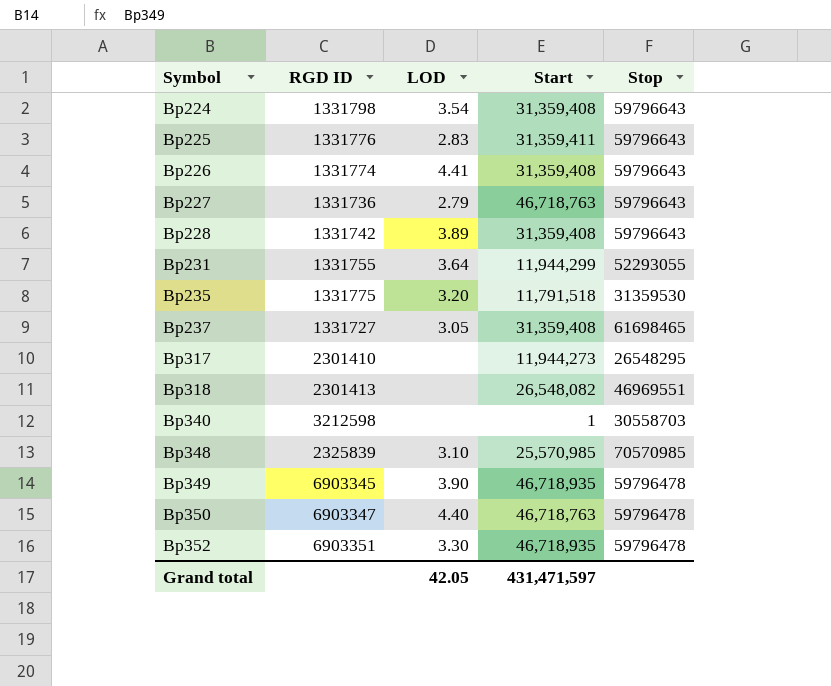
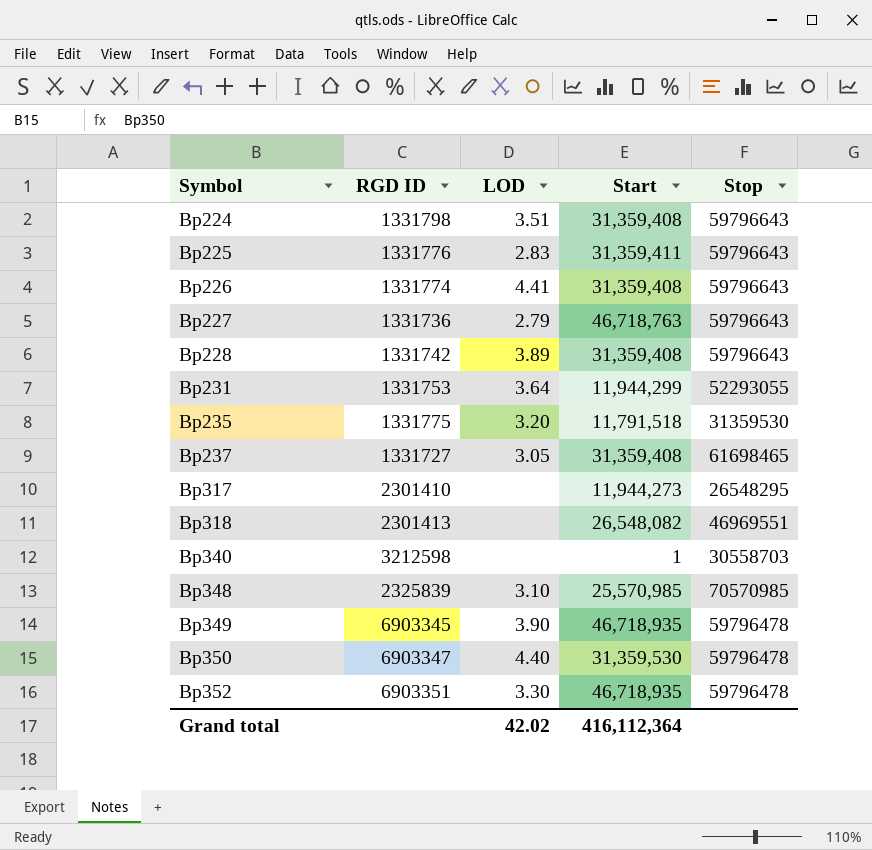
Bp224 | LOD: 3.54 -> 3.51
Bp231 | RGD ID: 1331755 -> 1331753
Bp350 | Start: 46,718,763 -> 31,359,530
Grand total | LOD: 42.05 -> 42.02
Grand total | Start: 431,471,597 -> 416,112,364

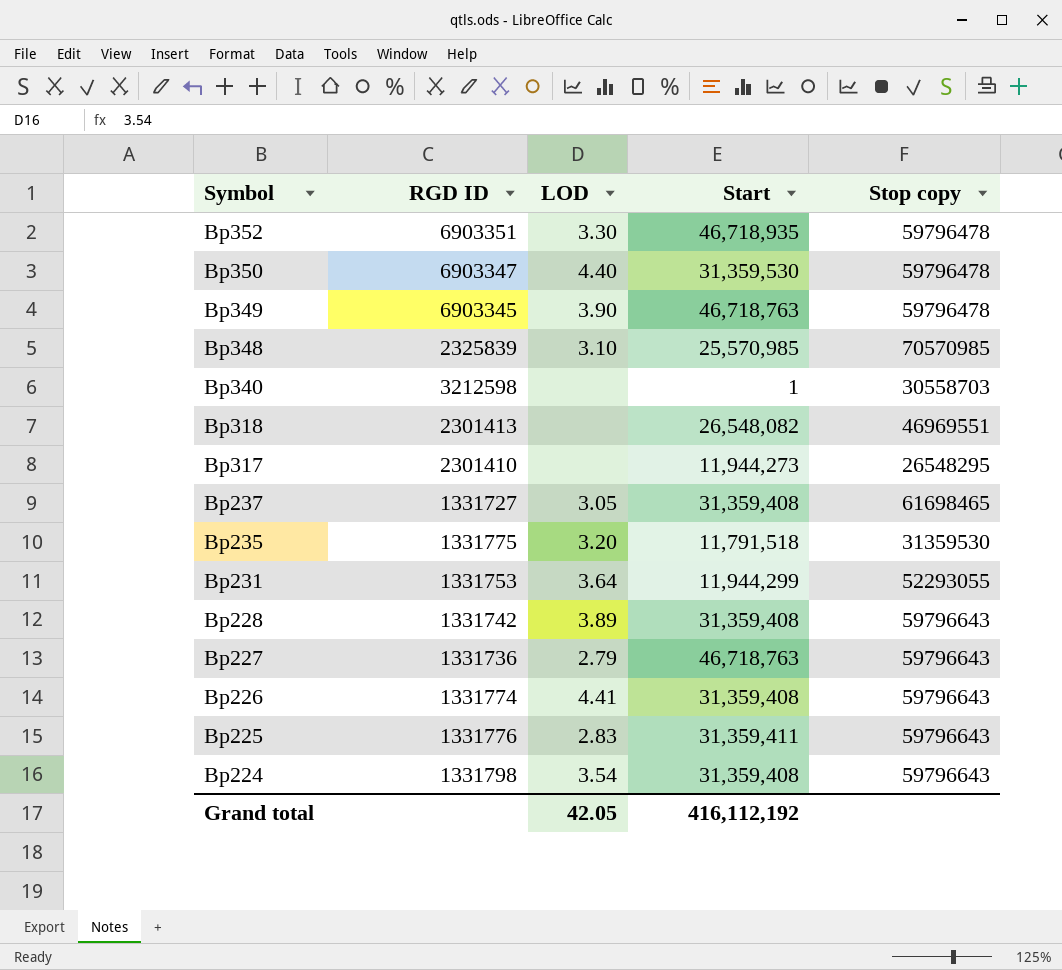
row order: Symbol ascending -> Symbol descending
column name: Stop -> Stop copy
Bp349 | Start: 46,718,935 -> 46,718,763
Bp224 | LOD: 3.51 -> 3.54
Grand total | LOD: 42.02 -> 42.05
Grand total | Start: 416,112,364 -> 416,112,192

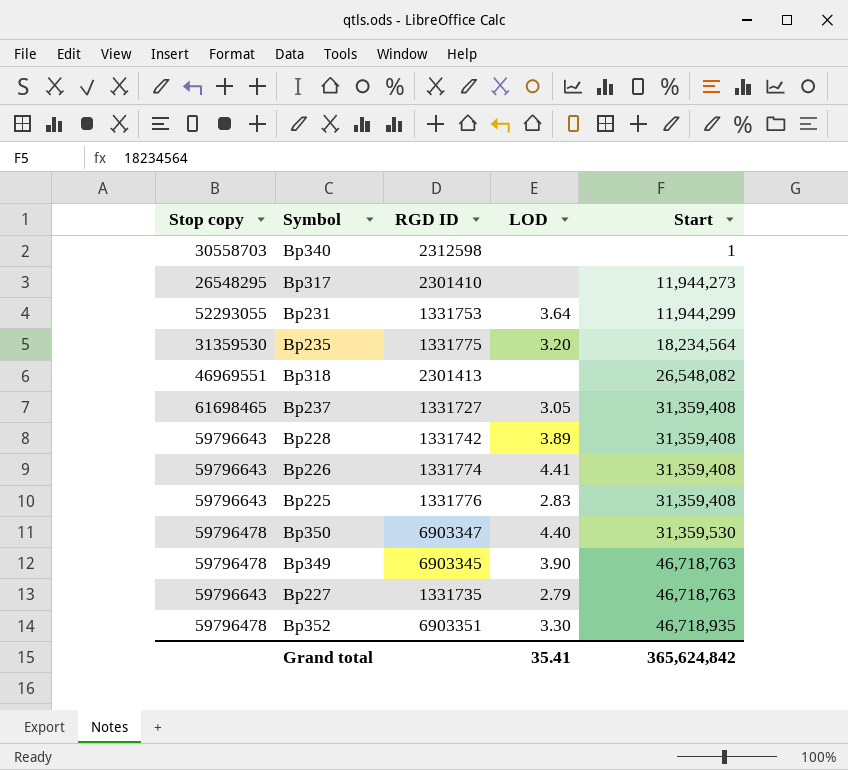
row order: Symbol descending -> Start ascending
column Stop copy | position: 5 -> 1
row Bp348: 2325839 | 3.10 | 25,570,985 | 70570985 -> none
row Bp224: 1331798 | 3.54 | 31,359,408 | 59796643 -> none
Bp340 | RGD ID: 3212598 -> 2312598
Bp235 | Start: 11,791,518 -> 18,234,564
Bp225 | Start: 31,359,411 -> 31,359,408
Bp227 | RGD ID: 1331736 -> 1331735
Grand total | LOD: 42.05 -> 35.41
Grand total | Start: 416,112,192 -> 365,624,842

